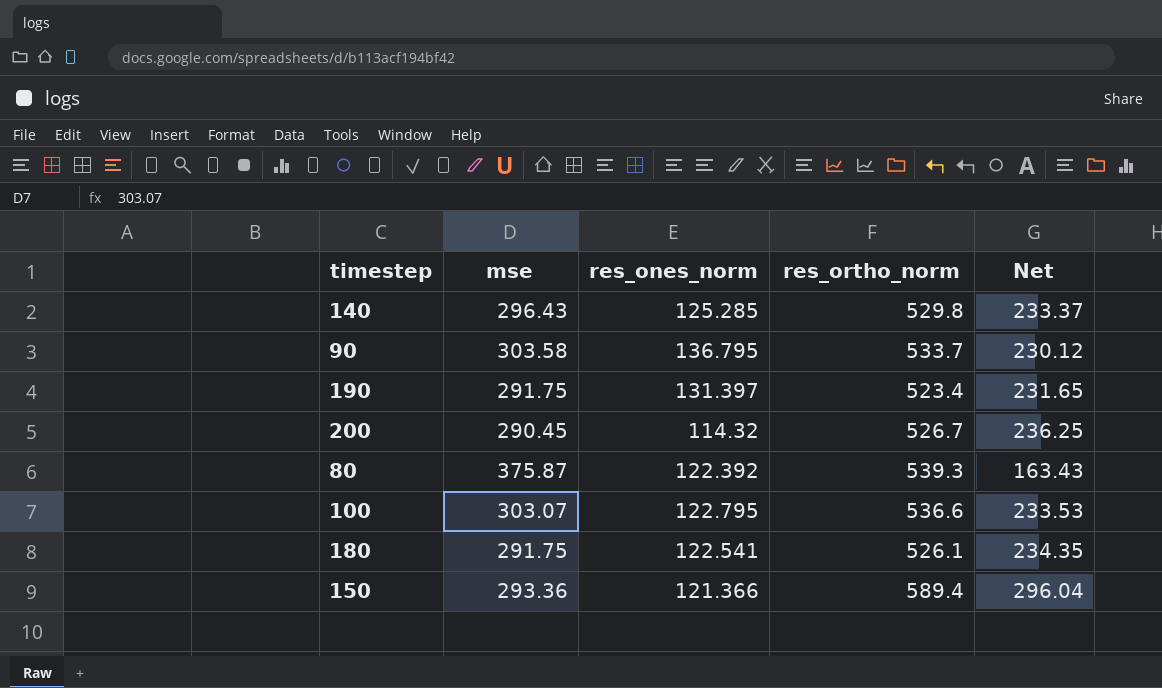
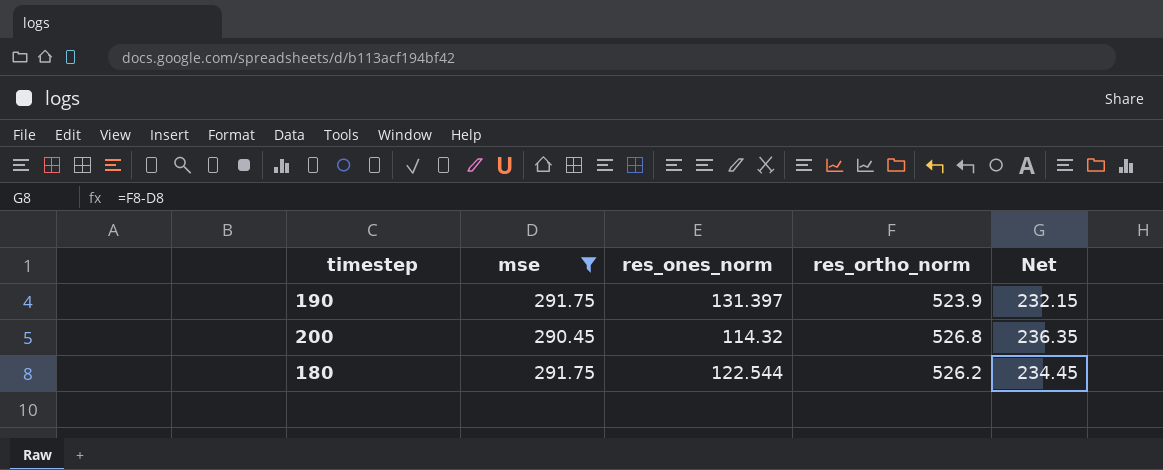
filter: none -> mse <= 291.75
190 | res_ortho_norm: 523.4 -> 523.9
190 | Net: 231.65 -> 232.15
200 | res_ortho_norm: 526.7 -> 526.8
200 | Net: 236.25 -> 236.35
180 | res_ones_norm: 122.541 -> 122.544
180 | res_ortho_norm: 526.1 -> 526.2
180 | Net: 234.35 -> 234.45

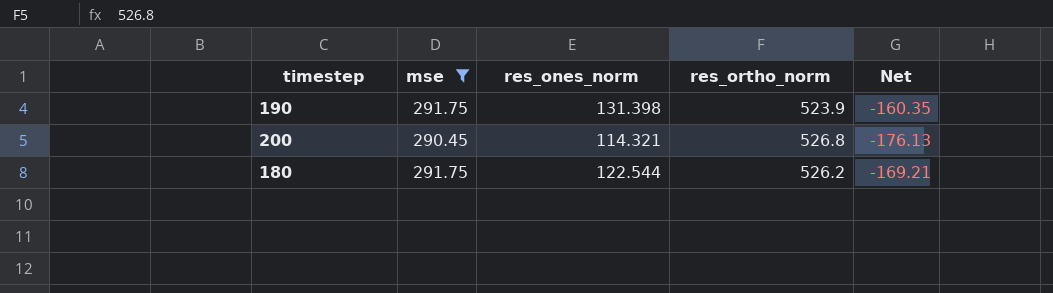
column Net | formula: [res_ortho_norm] - [mse] -> [res_ones_norm] - [mse]
190 | res_ones_norm: 131.397 -> 131.398
200 | res_ones_norm: 114.32 -> 114.321

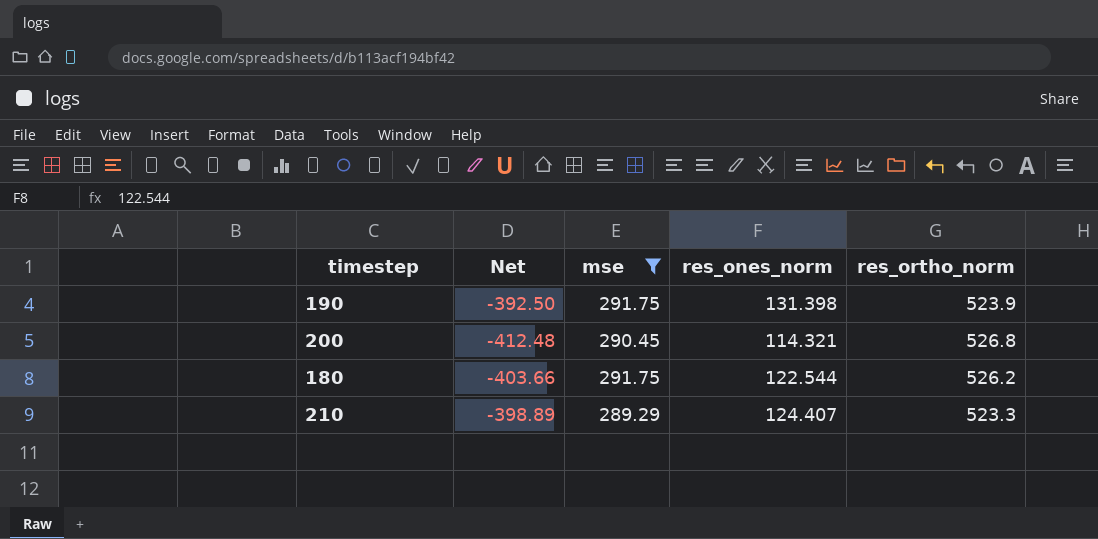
column Net | formula: [res_ones_norm] - [mse] -> [res_ones_norm] - [res_ortho_norm]
column Net | position: 5 -> 2
row 210: none -> -398.89 | 289.29 | 124.407 | 523.3

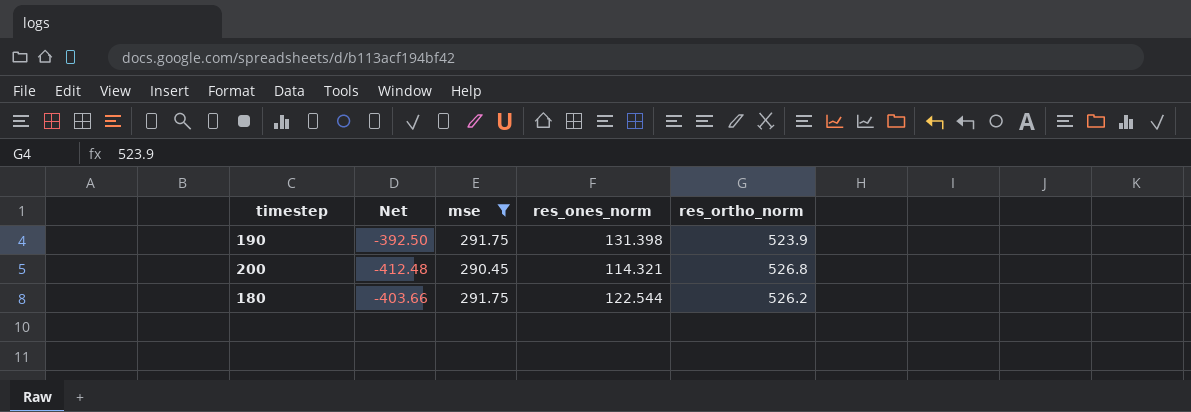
row 210: -398.89 | 289.29 | 124.407 | 523.3 -> none

